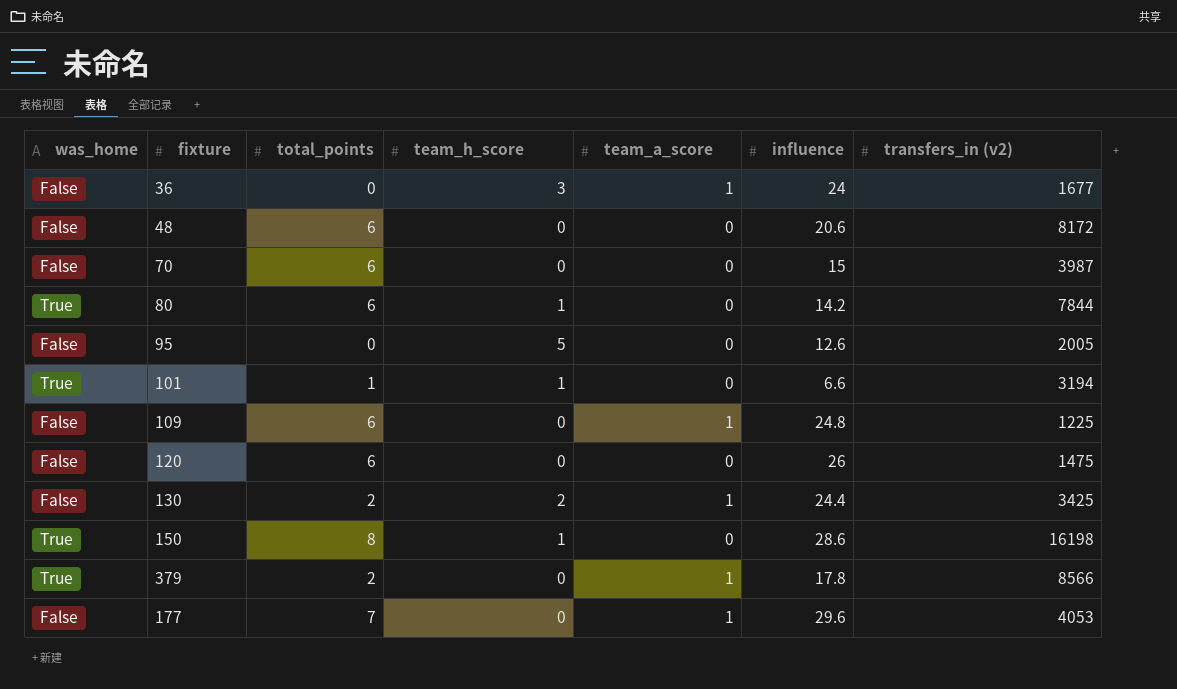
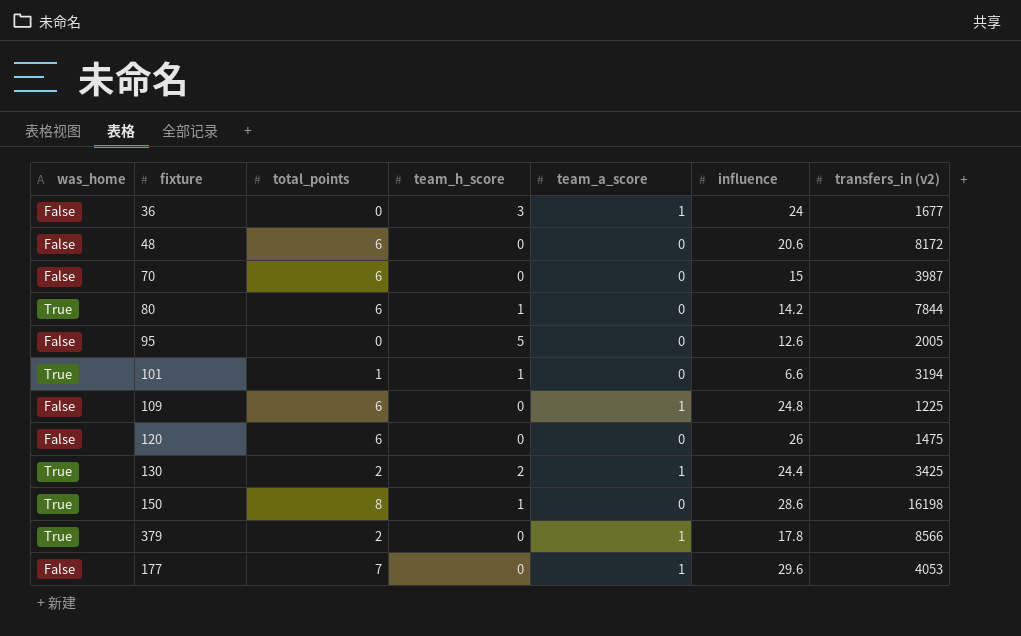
130 | was_home: False -> True

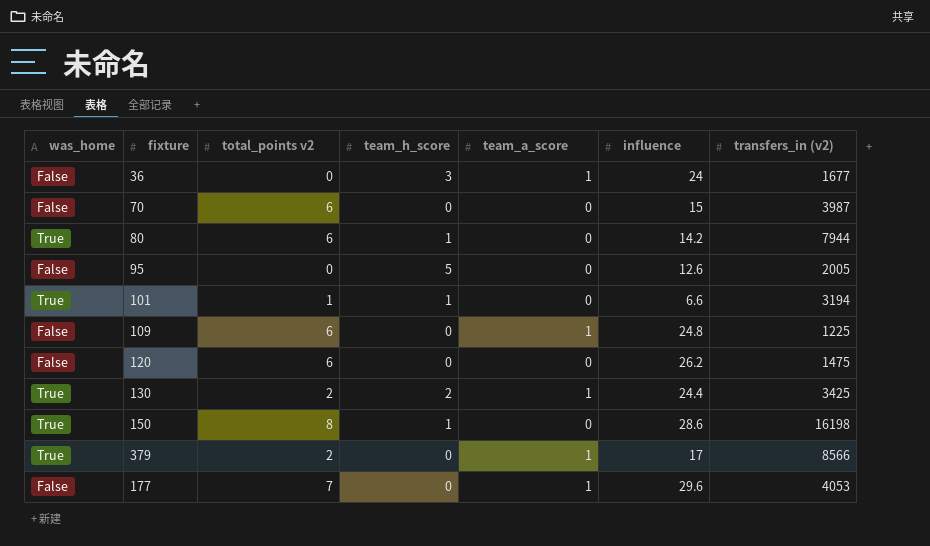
column name: total_points -> total_points v2
row 48: False | 6 | 0 | 0 | 20.6 | 8172 -> none
80 | transfers_in (v2): 7844 -> 7944
120 | influence: 26 -> 26.2
379 | influence: 17.8 -> 17

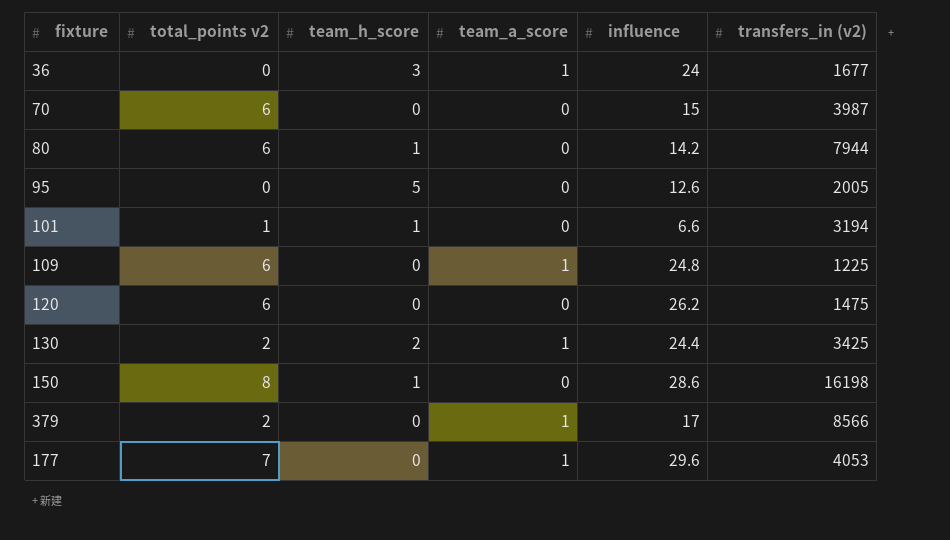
column was_home | position: 1 -> none

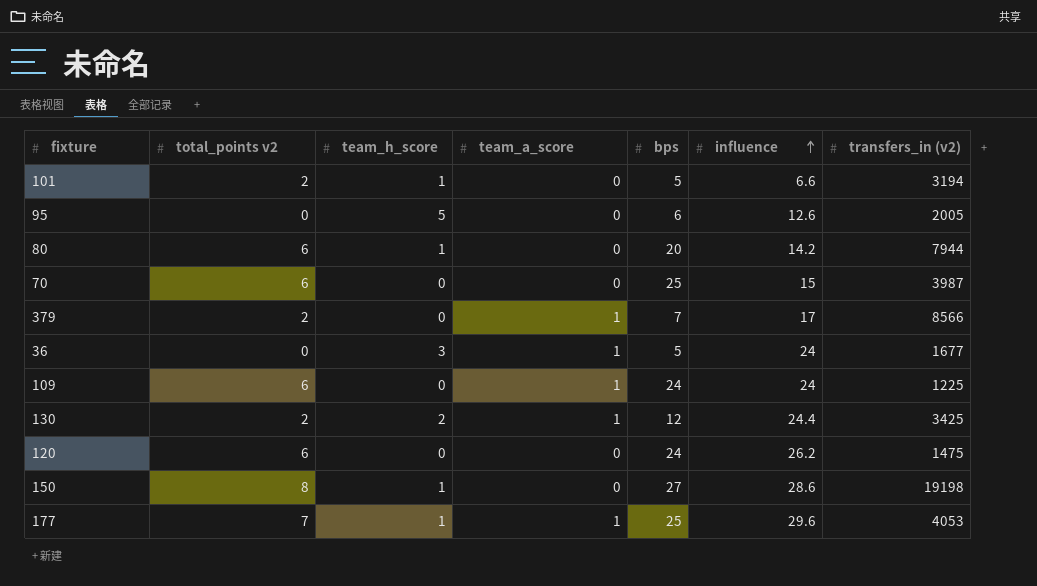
row order: none -> influence ascending
column bps | position: none -> 5
101 | total_points v2: 1 -> 2
109 | influence: 24.8 -> 24
150 | transfers_in (v2): 16198 -> 19198
177 | team_h_score: 0 -> 1

